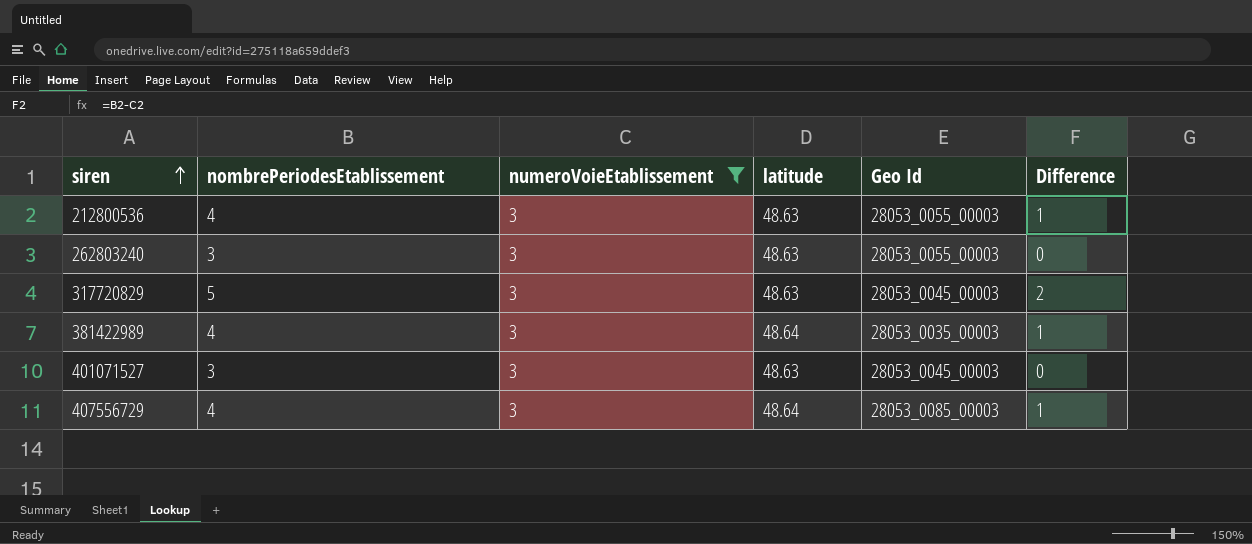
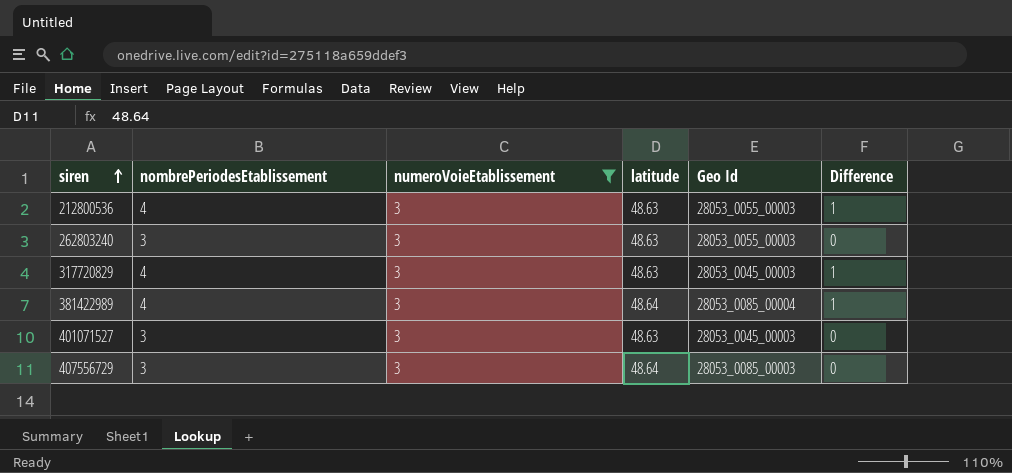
317720829 | nombrePeriodesEtablissement: 5 -> 4
317720829 | Difference: 2 -> 1
381422989 | Geo Id: 28053_0035_00003 -> 28053_0085_00004
407556729 | nombrePeriodesEtablissement: 4 -> 3
407556729 | Difference: 1 -> 0

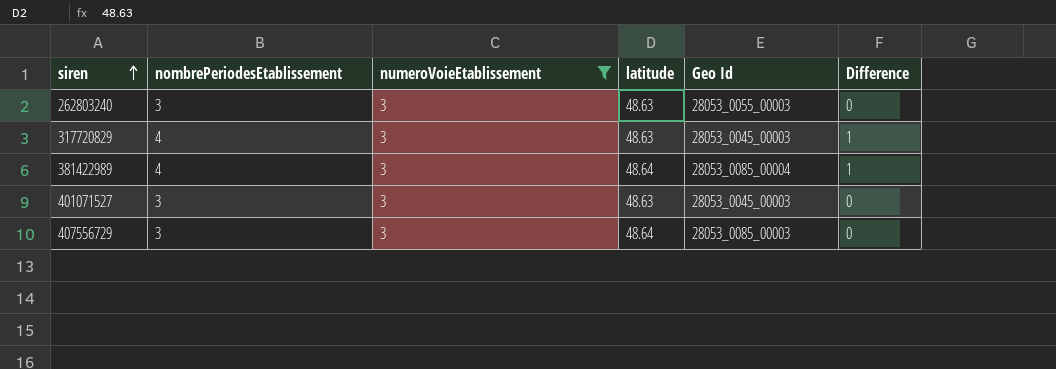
row 212800536: 4 | 3 | 48.63 | 28053_0055_00003 | 1 -> none

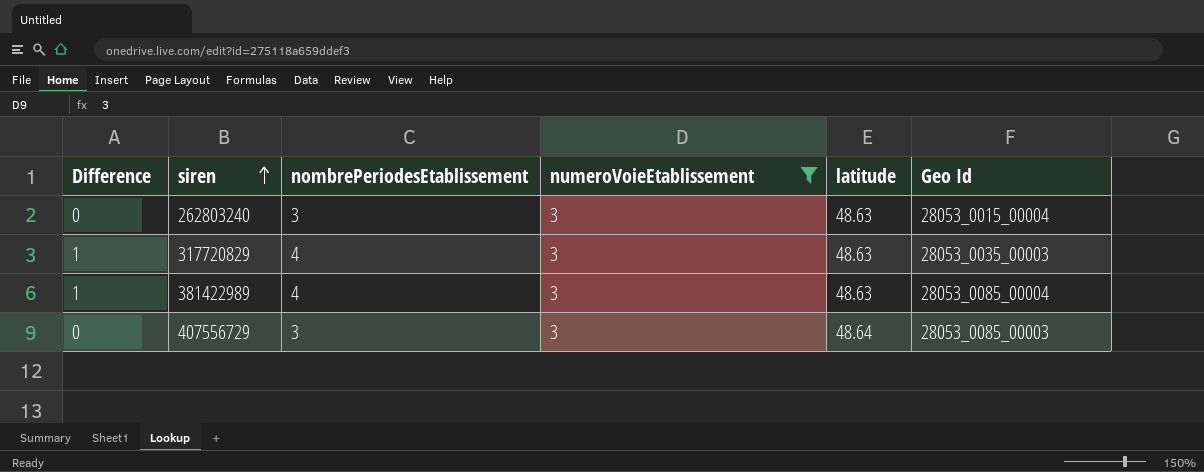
column Difference | position: 6 -> 1
row 401071527: 3 | 3 | 48.63 | 28053_0045_00003 | 0 -> none
262803240 | Geo Id: 28053_0055_00003 -> 28053_0015_00004
317720829 | Geo Id: 28053_0045_00003 -> 28053_0035_00003
381422989 | latitude: 48.64 -> 48.63

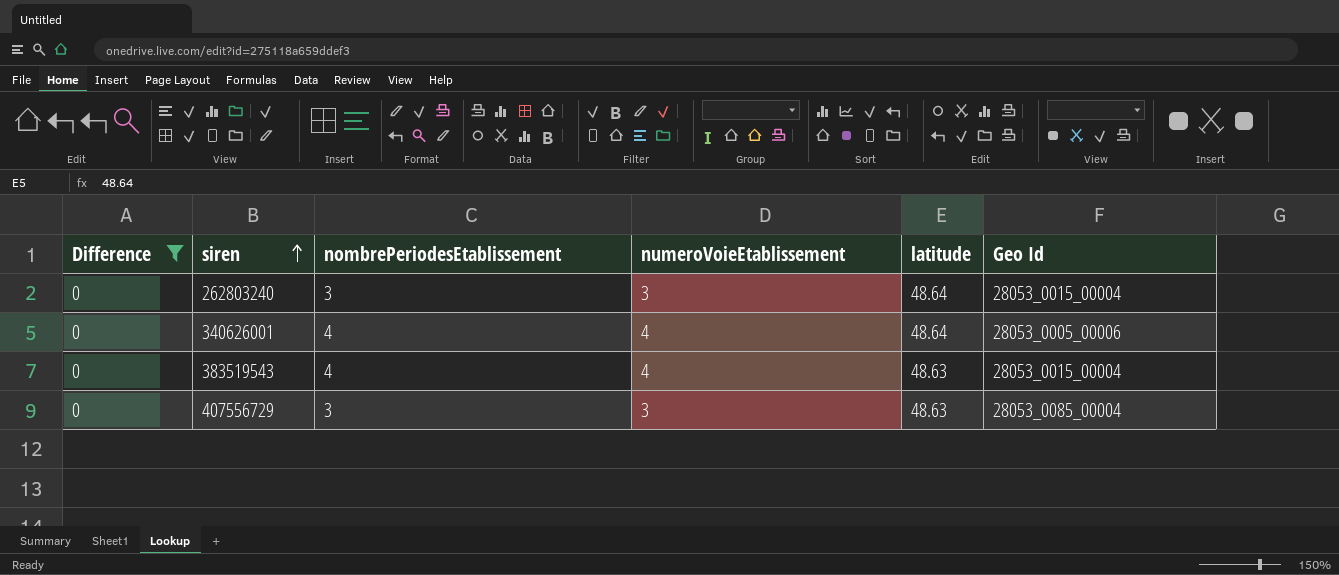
filter: numeroVoieEtablissement = 3 -> Difference = 0
262803240 | latitude: 48.63 -> 48.64
407556729 | latitude: 48.64 -> 48.63
407556729 | Geo Id: 28053_0085_00003 -> 28053_0085_00004

